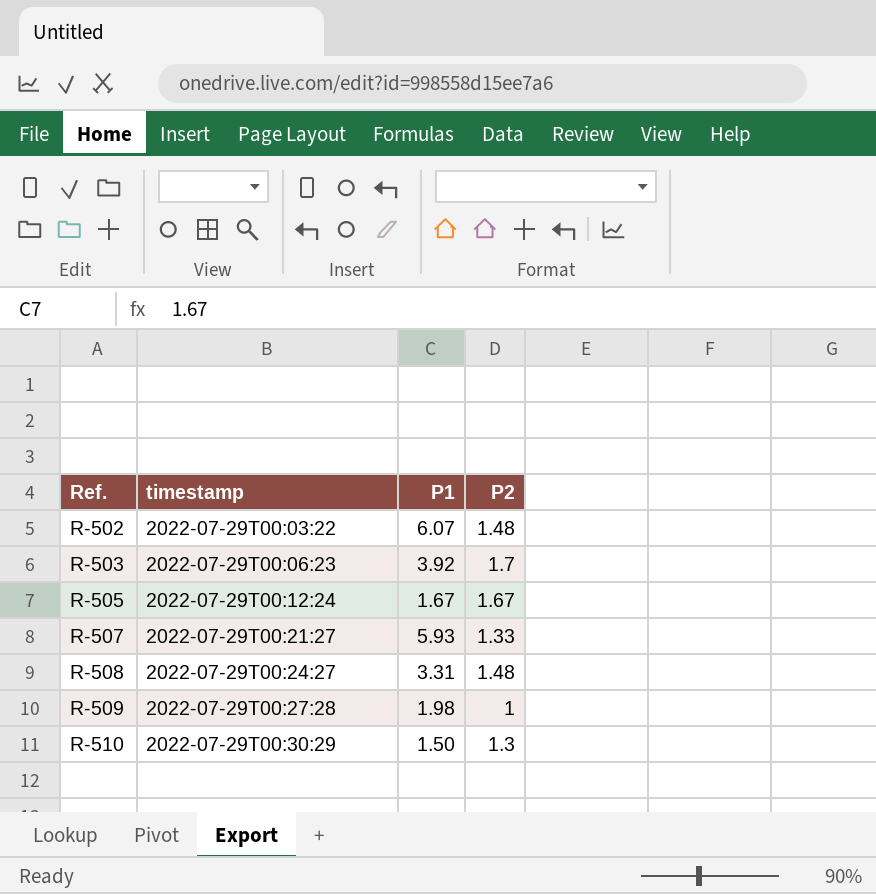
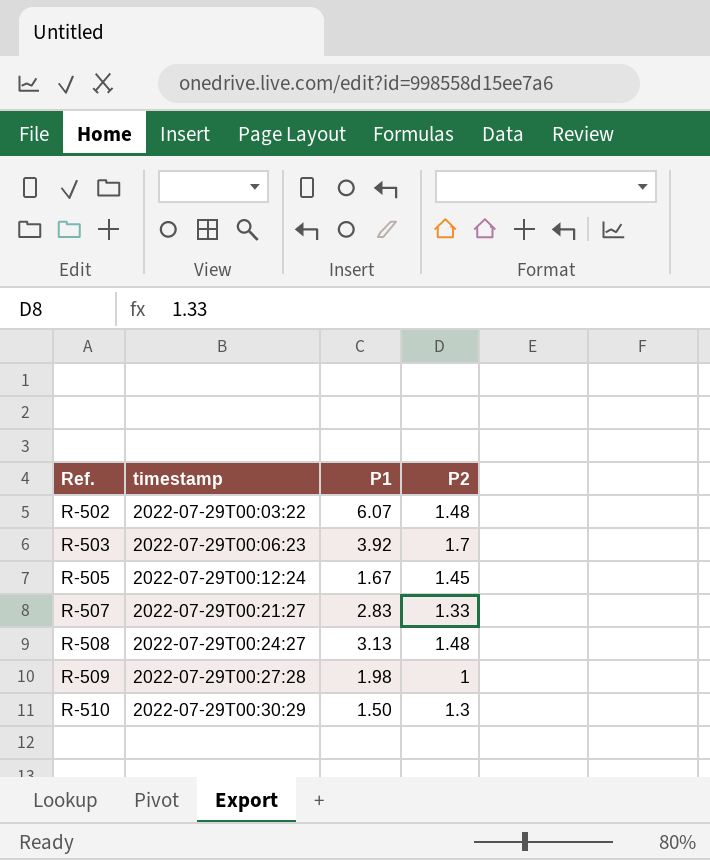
R-505 | P2: 1.67 -> 1.45
R-507 | P1: 5.93 -> 2.83
R-508 | P1: 3.31 -> 3.13

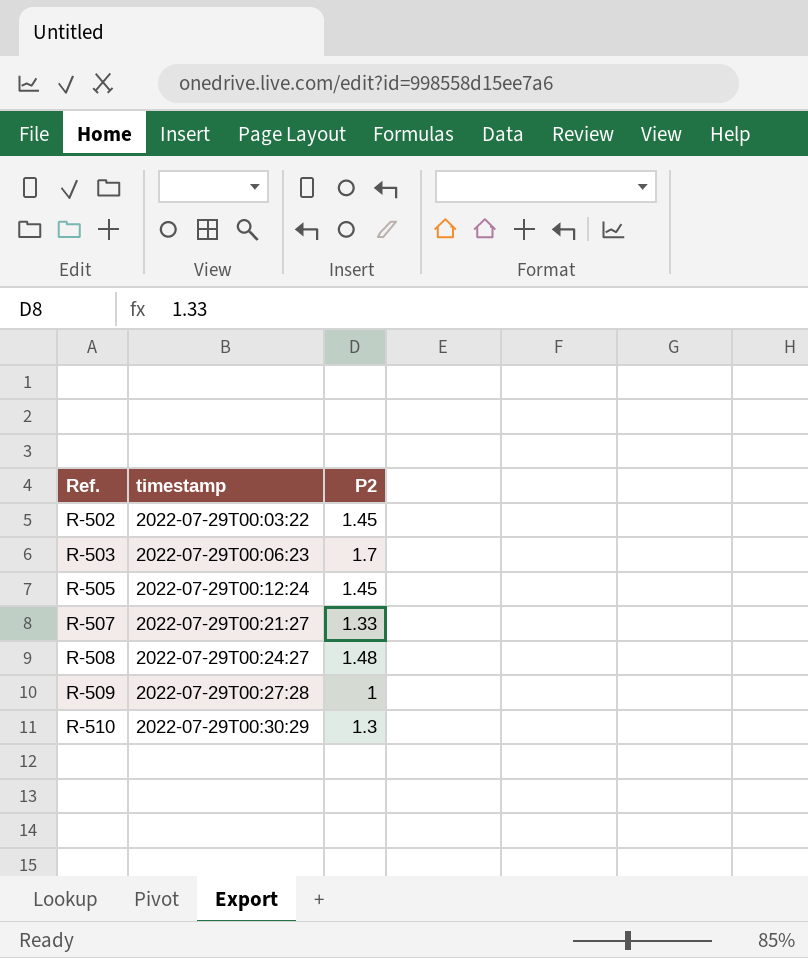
column P1 | position: 3 -> none
R-502 | P2: 1.48 -> 1.45

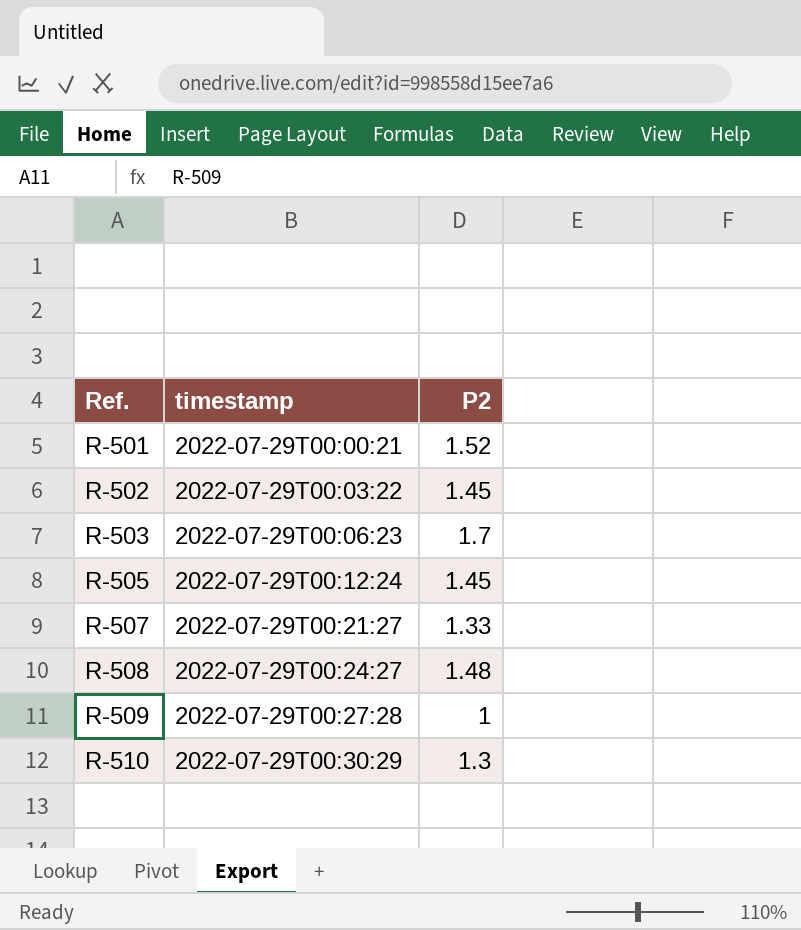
row R-501: none -> 2022-07-29T00:00:21 | 1.52

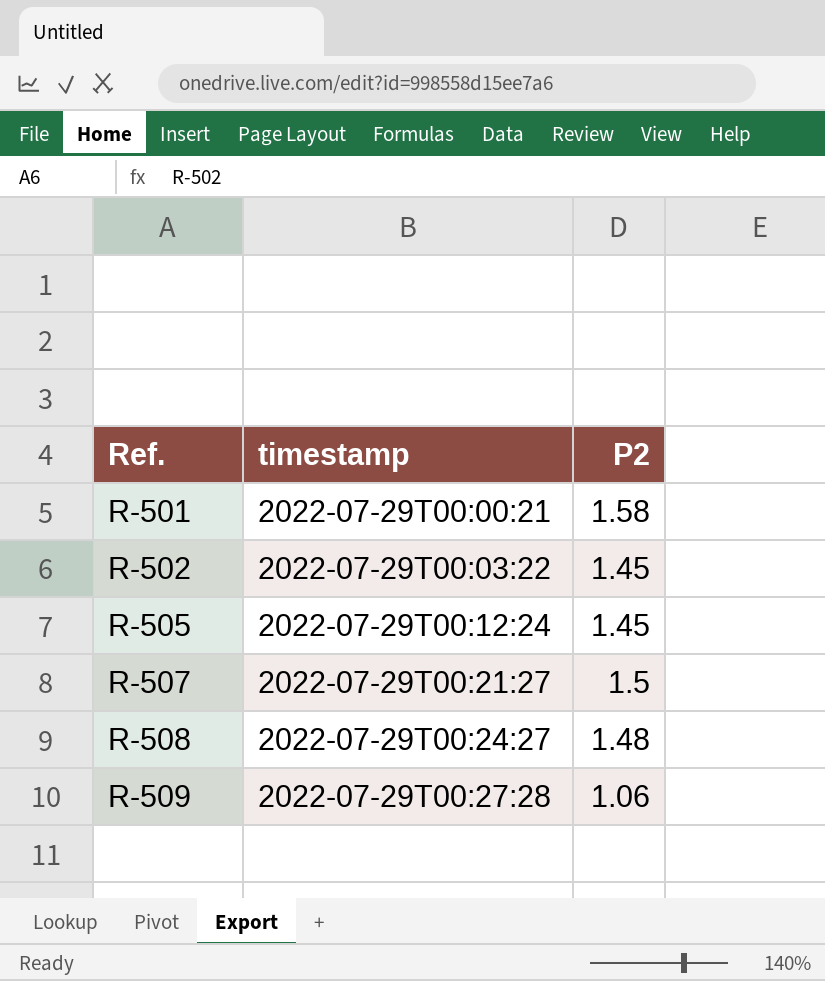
row R-503: 2022-07-29T00:06:23 | 1.7 -> none
row R-510: 2022-07-29T00:30:29 | 1.3 -> none
R-501 | P2: 1.52 -> 1.58
R-507 | P2: 1.33 -> 1.5
R-509 | P2: 1 -> 1.06

